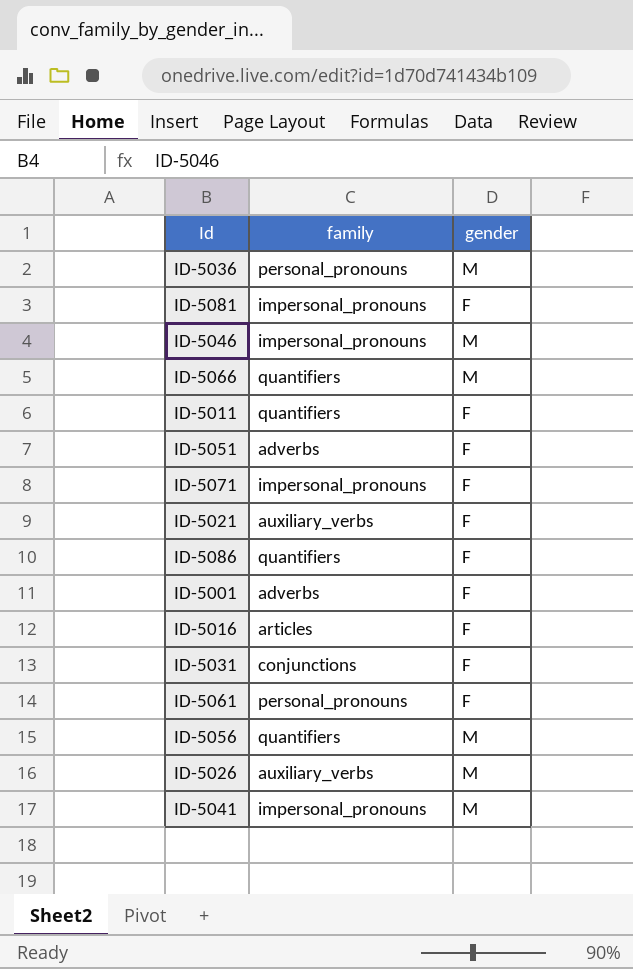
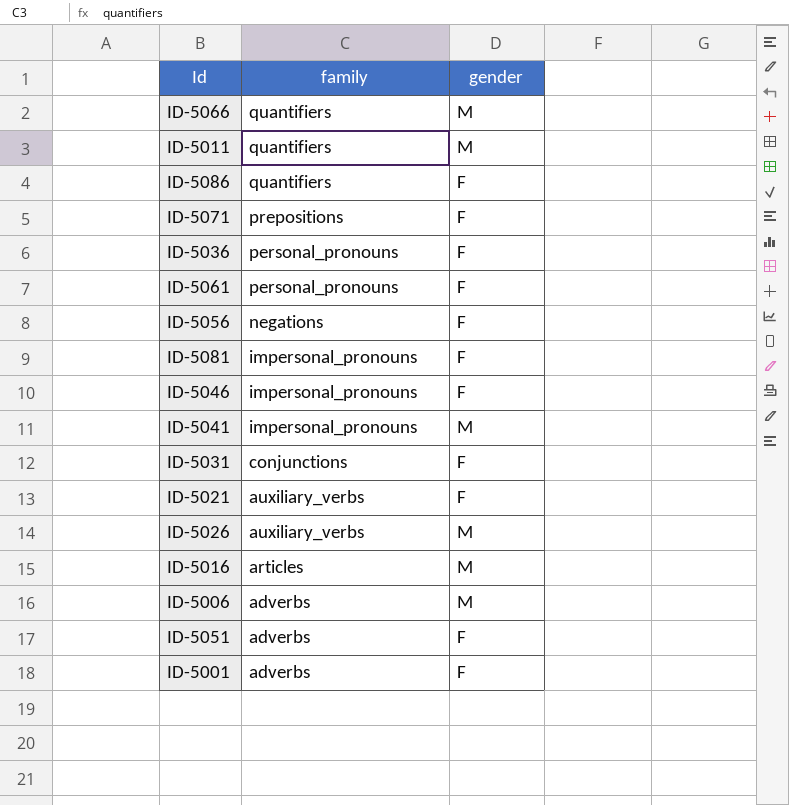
row order: none -> family descending
ID-5011 | gender: F -> M
ID-5071 | family: impersonal_pronouns -> prepositions
ID-5036 | gender: M -> F
ID-5056 | family: quantifiers -> negations
ID-5056 | gender: M -> F
ID-5046 | gender: M -> F
ID-5016 | gender: F -> M
row ID-5006: none -> adverbs | M

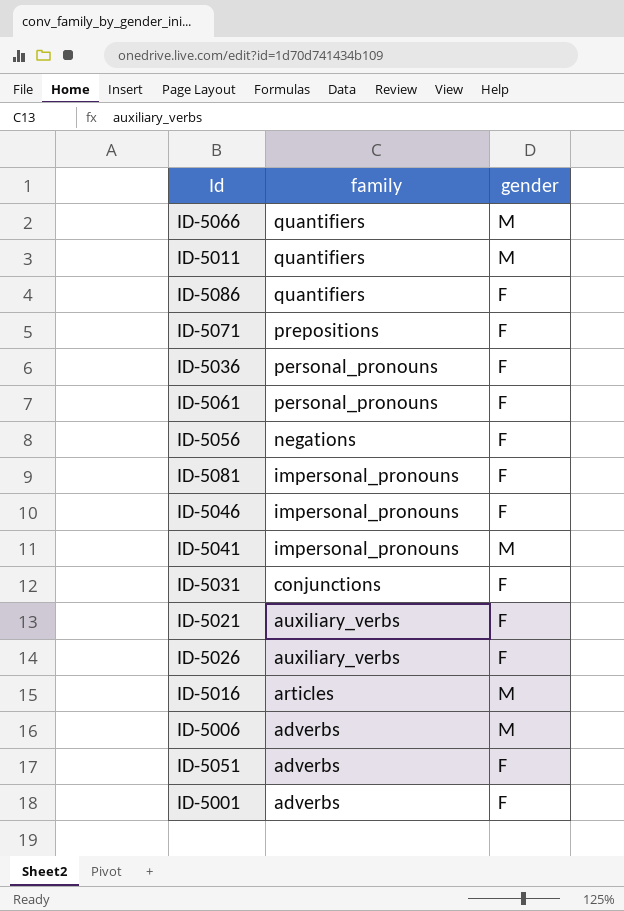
ID-5026 | gender: M -> F

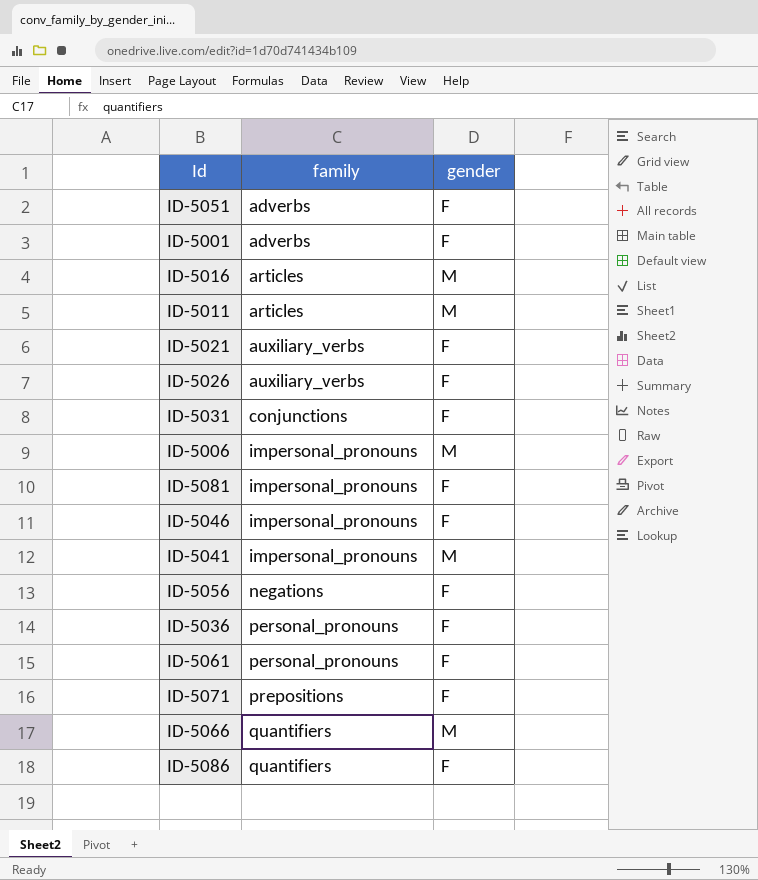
row order: family descending -> family ascending
ID-5011 | family: quantifiers -> articles
ID-5006 | family: adverbs -> impersonal_pronouns

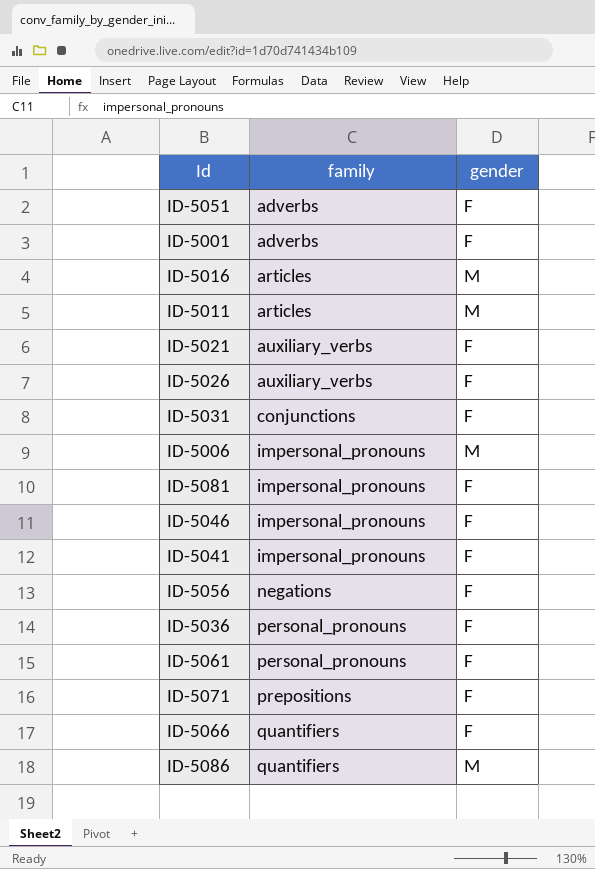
ID-5041 | gender: M -> F
ID-5066 | gender: M -> F
ID-5086 | gender: F -> M

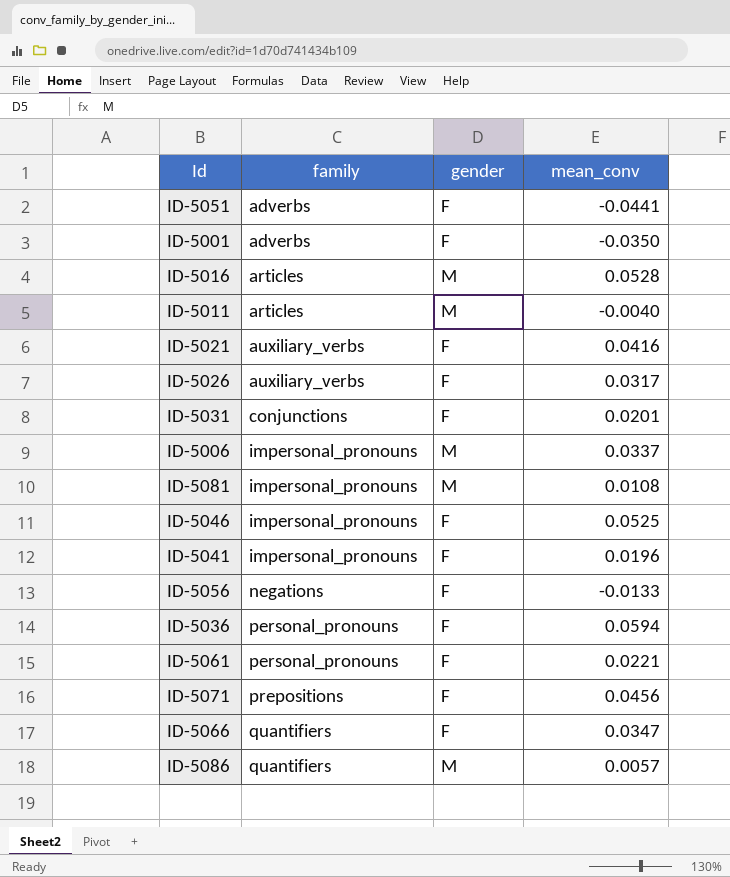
column mean_conv | position: none -> 4
ID-5081 | gender: F -> M

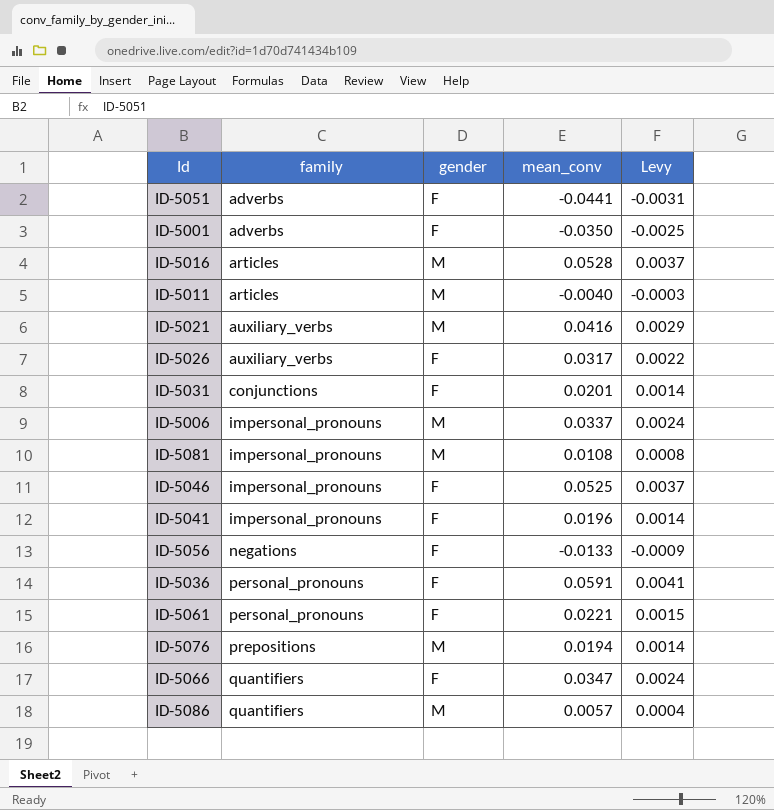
column Levy | formula: none -> [mean_conv] * 0.07
row ID-5071: prepositions | F | 0.0456 -> none
ID-5021 | gender: F -> M
ID-5036 | mean_conv: 0.0594 -> 0.0591
row ID-5076: none -> prepositions | M | 0.0194 | 0.0014

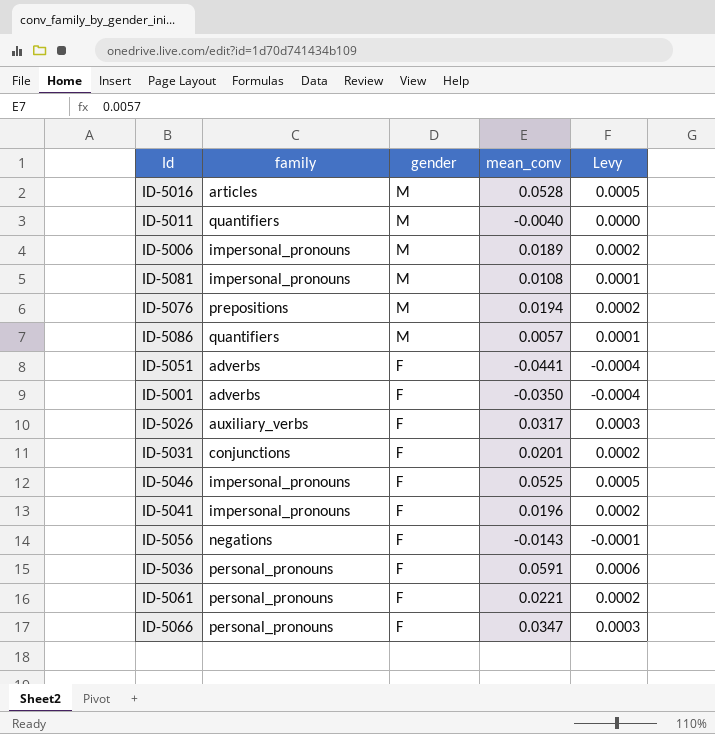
row order: family ascending -> gender descending
column Levy | formula: [mean_conv] * 0.07 -> [mean_conv] * 0.01
row ID-5021: auxiliary_verbs | M | 0.0416 | 0.0029 -> none
ID-5011 | family: articles -> quantifiers
ID-5006 | mean_conv: 0.0337 -> 0.0189
ID-5056 | mean_conv: -0.0133 -> -0.0143
ID-5066 | family: quantifiers -> personal_pronouns

